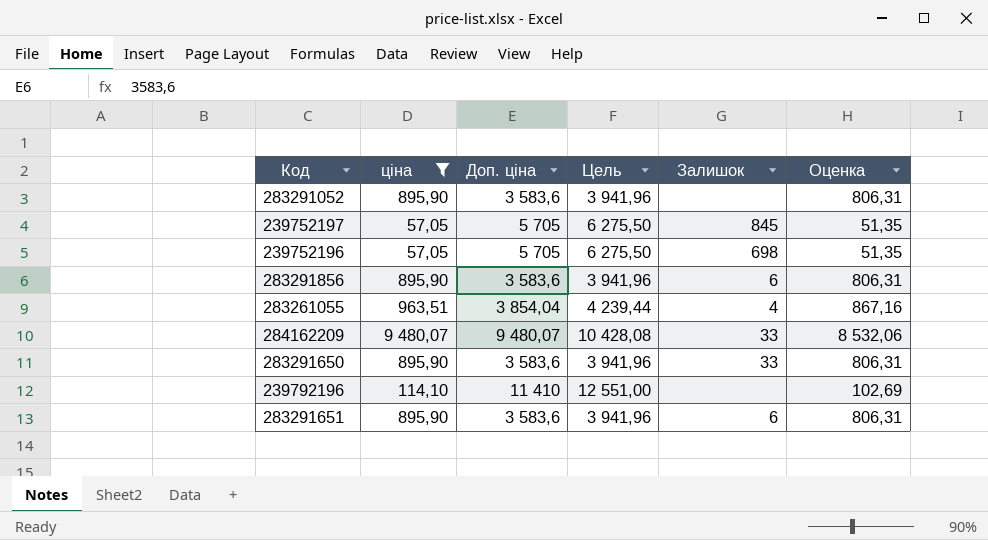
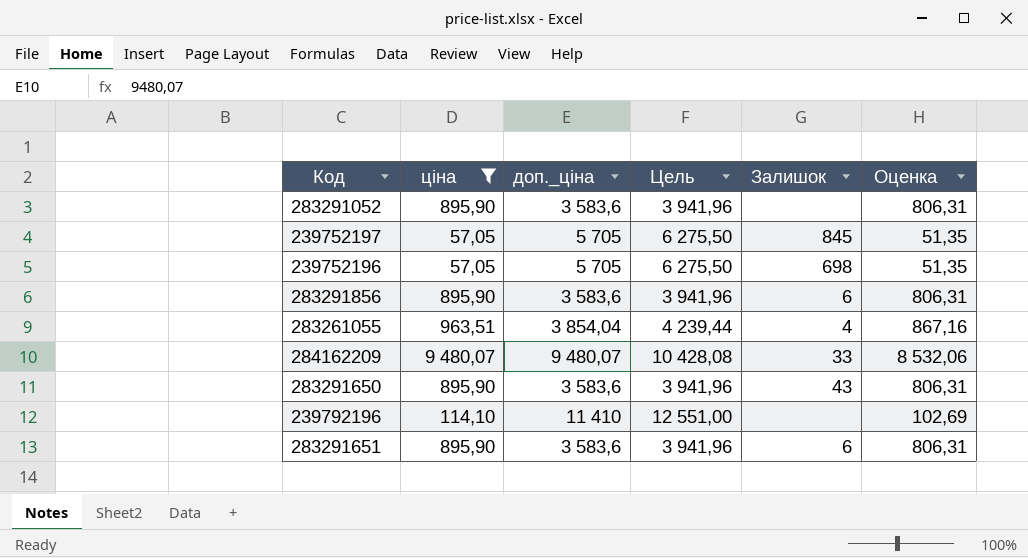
column name: Доп. ціна -> доп._ціна
283291650 | Залишок: 33 -> 43

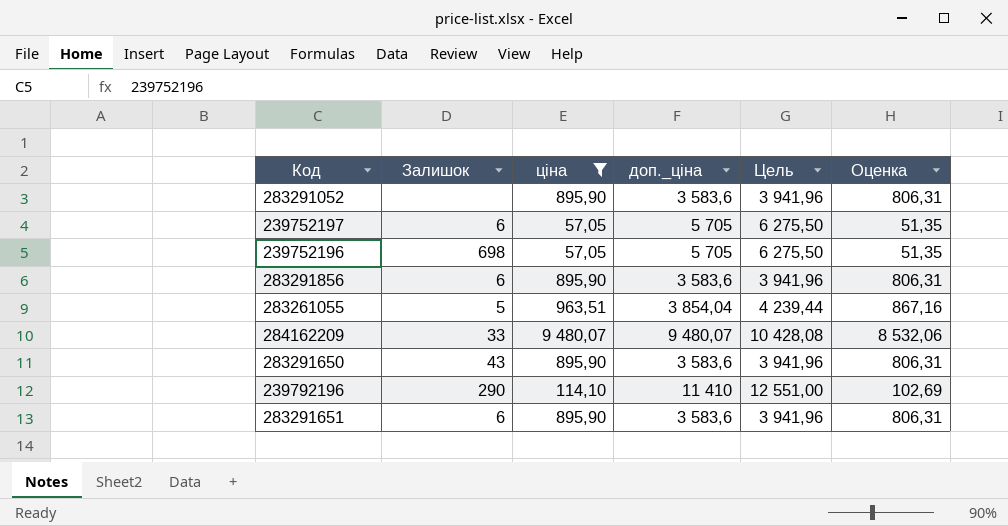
column Залишок | position: 5 -> 2
239752197 | Залишок: 845 -> 6
283261055 | Залишок: 4 -> 5
239792196 | Залишок: none -> 290

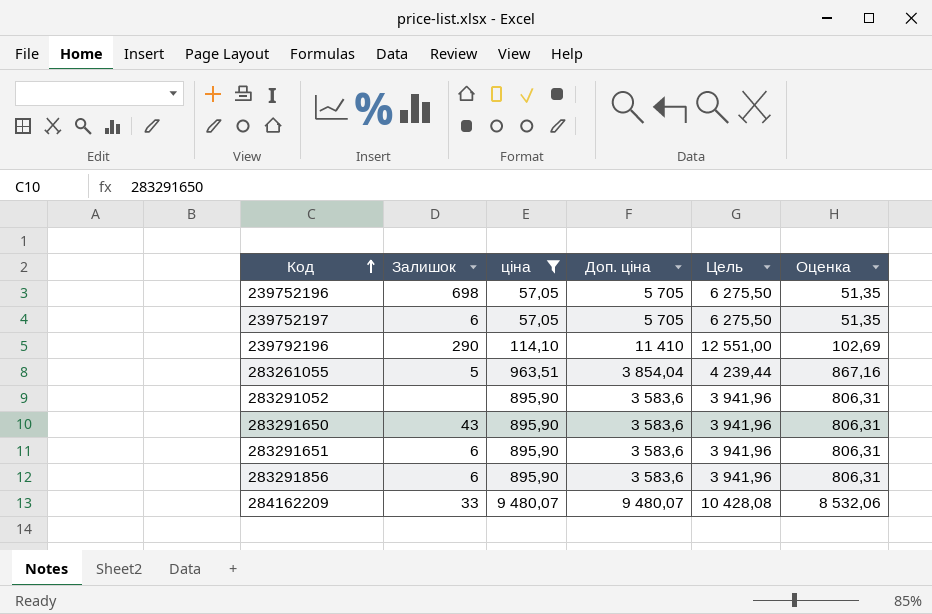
row order: none -> Код ascending
column name: доп._ціна -> Доп. ціна

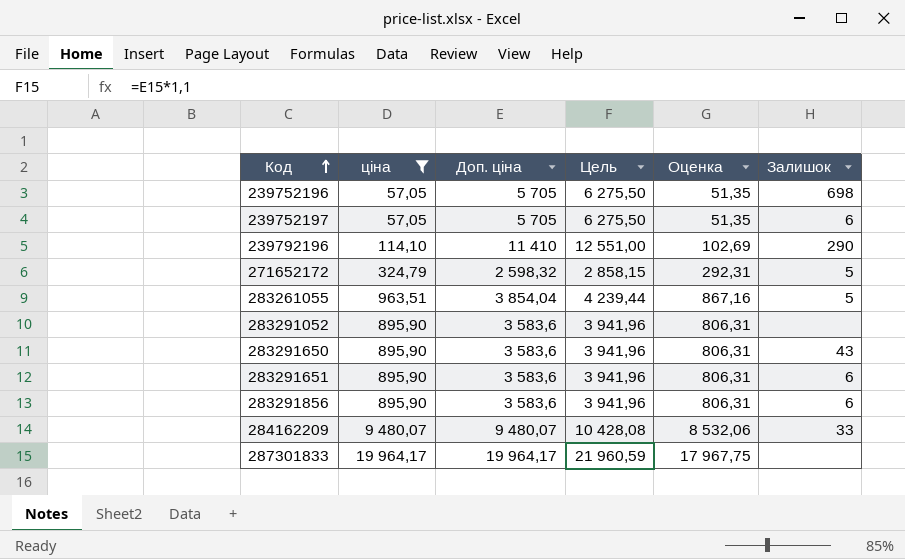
column Залишок | position: 2 -> 6
row 271652172: none -> 324,79 | 2 598,32 | 2 858,15 | 292,31 | 5
row 287301833: none -> 19 964,17 | 19 964,17 | 21 960,59 | 17 967,75 | none

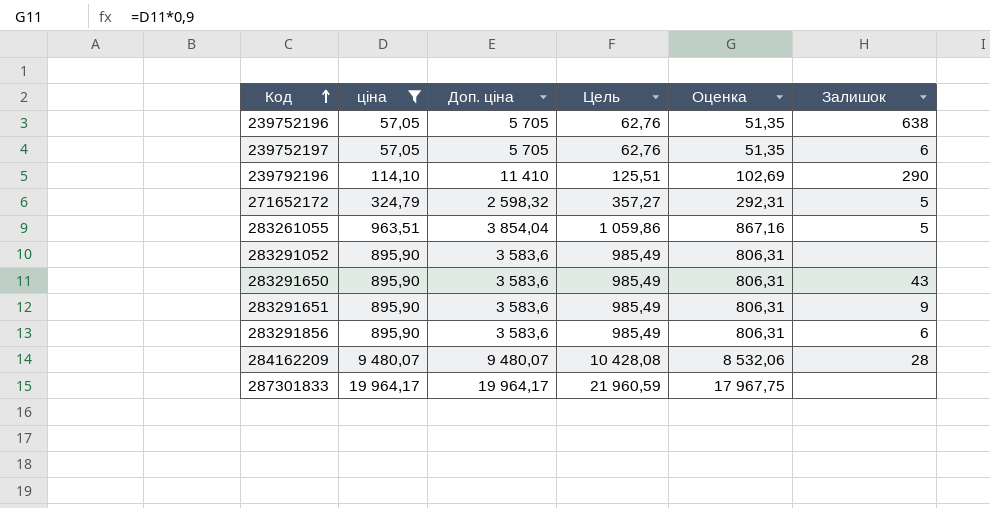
column Цель | formula: [Доп. ціна] * 1,1 -> [ціна] * 1,1
239752196 | Залишок: 698 -> 638
283291651 | Залишок: 6 -> 9
284162209 | Залишок: 33 -> 28

